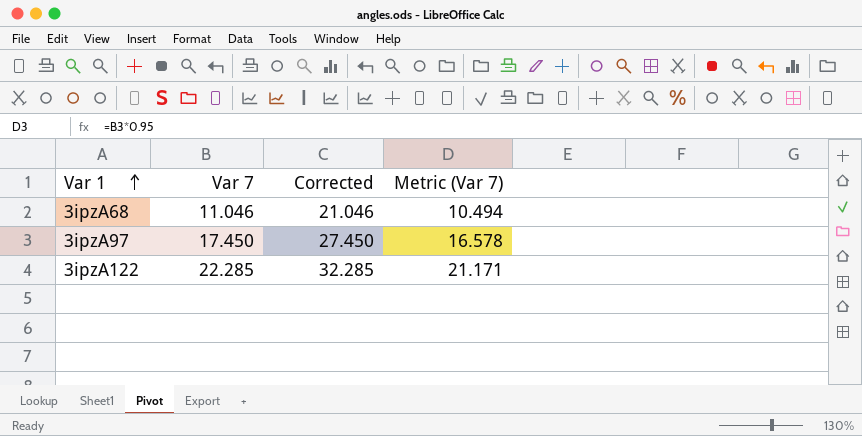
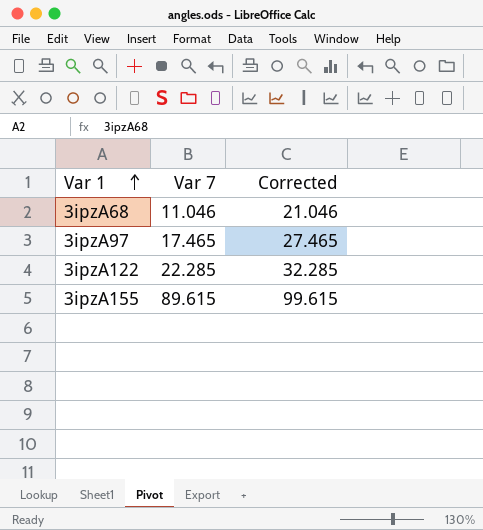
column Metric (Var 7) | formula: [Var 7] * 0.95 -> none
3ipzA97 | Var 7: 17.450 -> 17.465
3ipzA97 | Corrected: 27.450 -> 27.465
row 3ipzA155: none -> 89.615 | 99.615

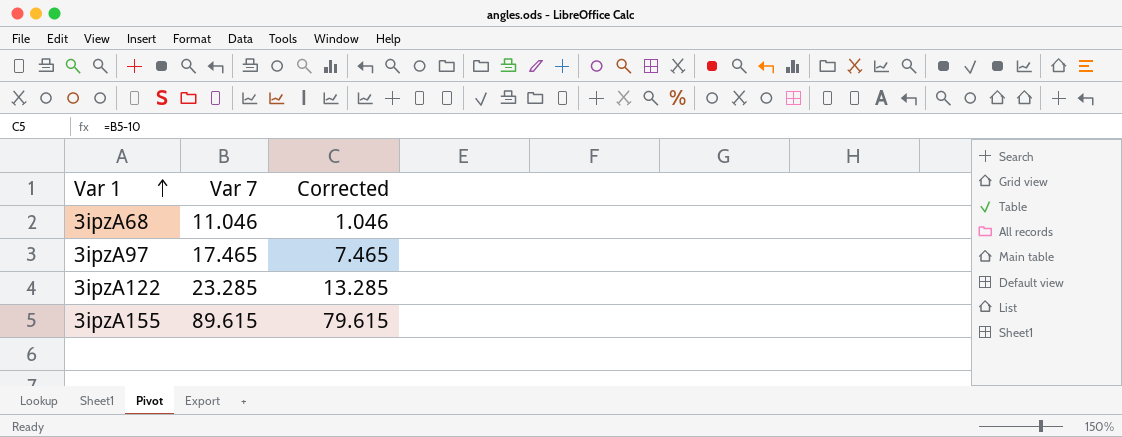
column Corrected | formula: [Var 7] + 10 -> [Var 7] - 10
3ipzA122 | Var 7: 22.285 -> 23.285

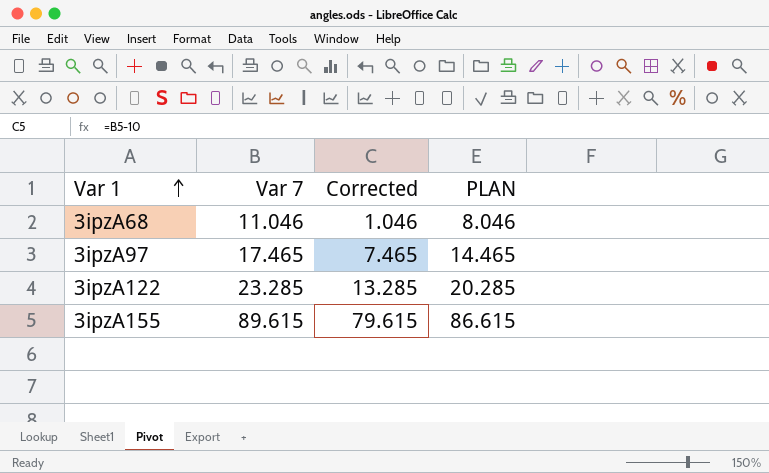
column PLAN | formula: none -> [Var 7] - 3

